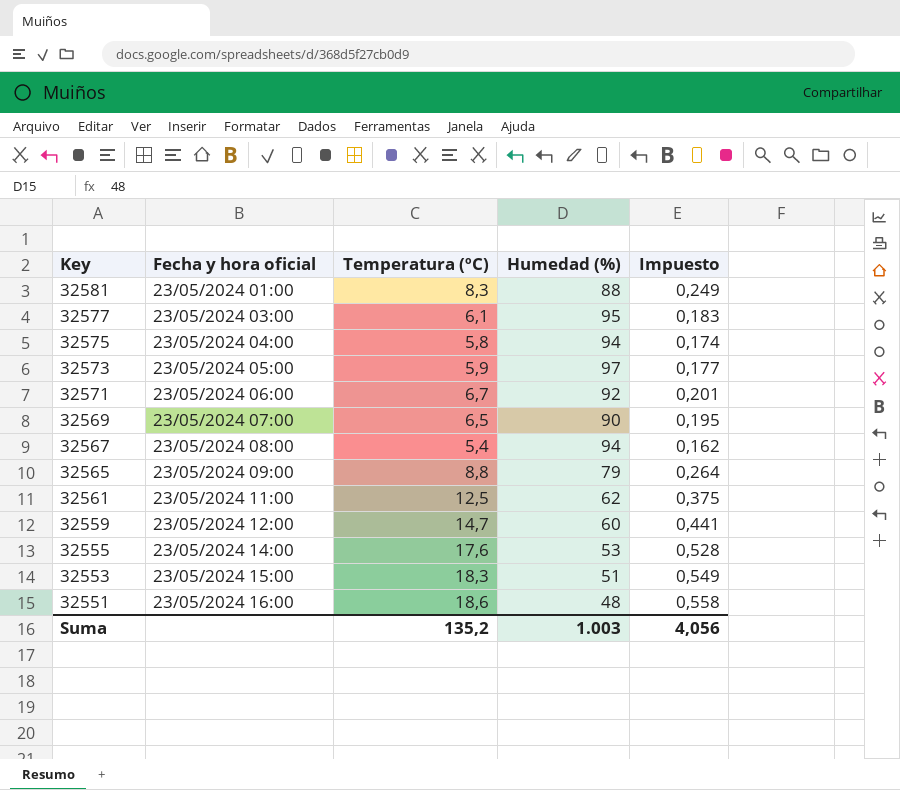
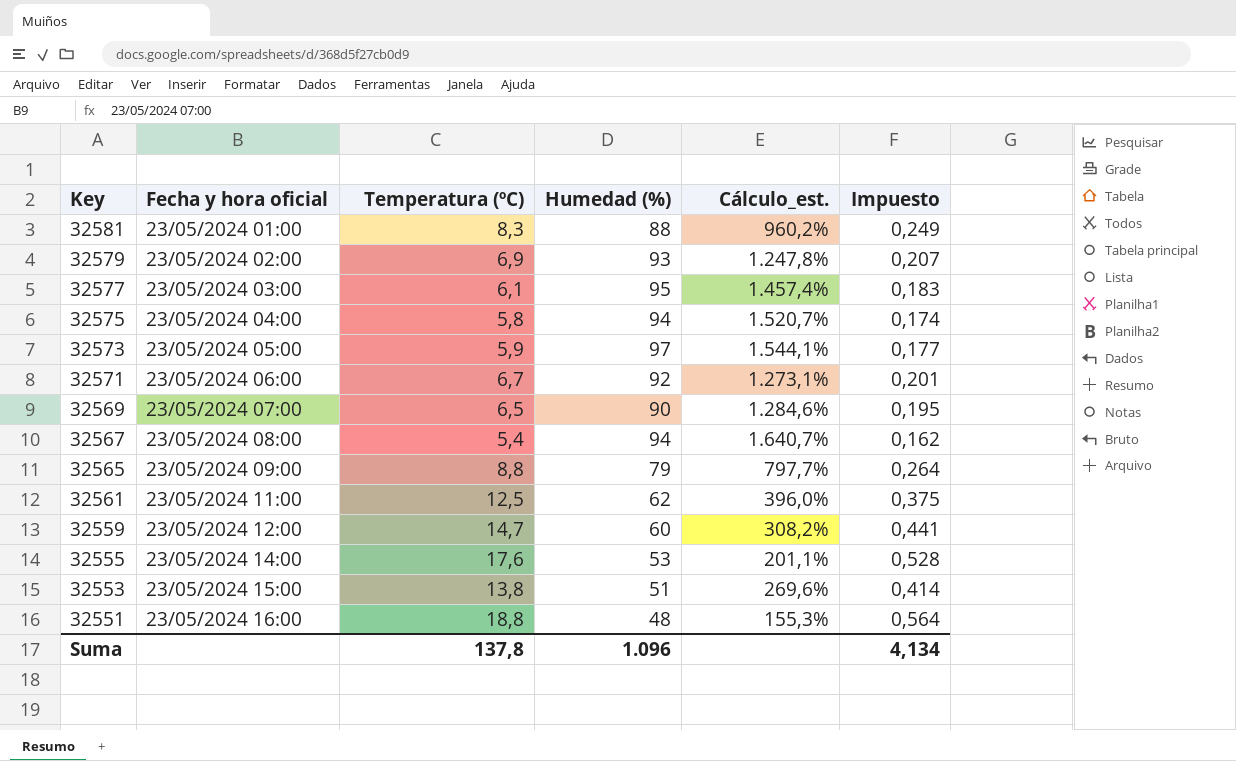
column Cálculo_est. | formula: none -> ([Humedad (%)] - [Temperatura (ºC)]) / [Temperatura (ºC)]
row 32579: none -> 23/05/2024 02:00 | 6,9 | 93 | 1.247,8% | 0,207
32553 | Temperatura (ºC): 18,3 -> 13,8
32553 | Impuesto: 0,549 -> 0,414
32551 | Temperatura (ºC): 18,6 -> 18,8
32551 | Impuesto: 0,558 -> 0,564
Suma | Temperatura (ºC): 135,2 -> 137,8
Suma | Humedad (%): 1.003 -> 1.096
Suma | Impuesto: 4,056 -> 4,134

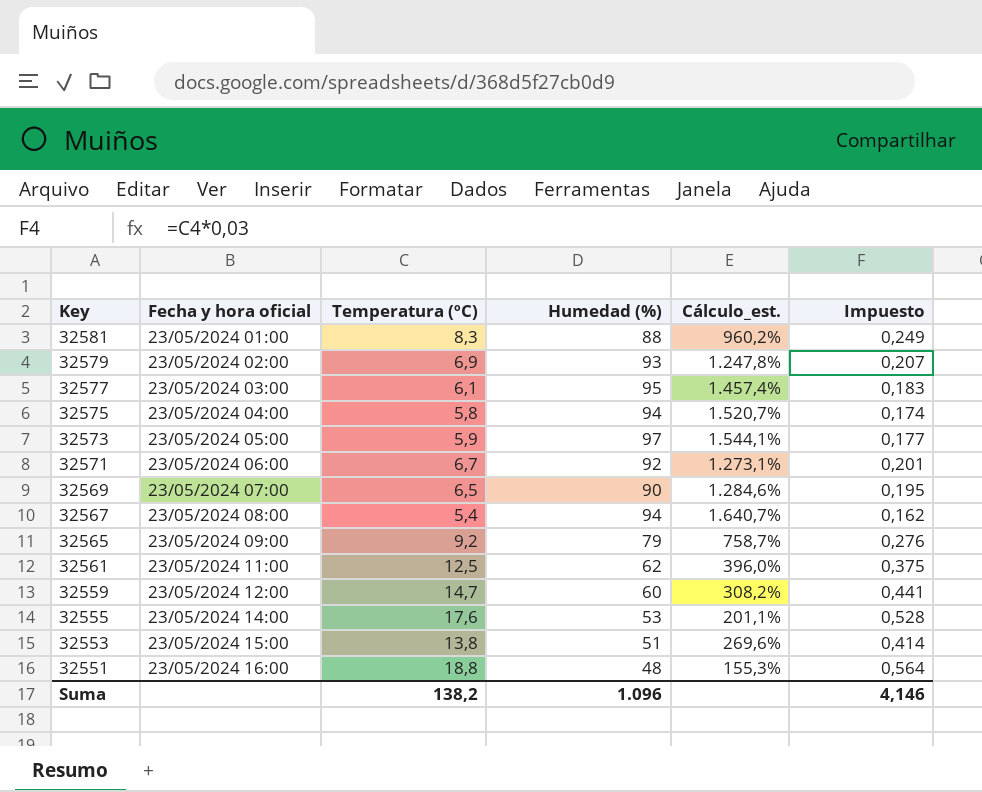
32565 | Temperatura (ºC): 8,8 -> 9,2
32565 | Cálculo_est.: 797,7% -> 758,7%
32565 | Impuesto: 0,264 -> 0,276
Suma | Temperatura (ºC): 137,8 -> 138,2
Suma | Impuesto: 4,134 -> 4,146

